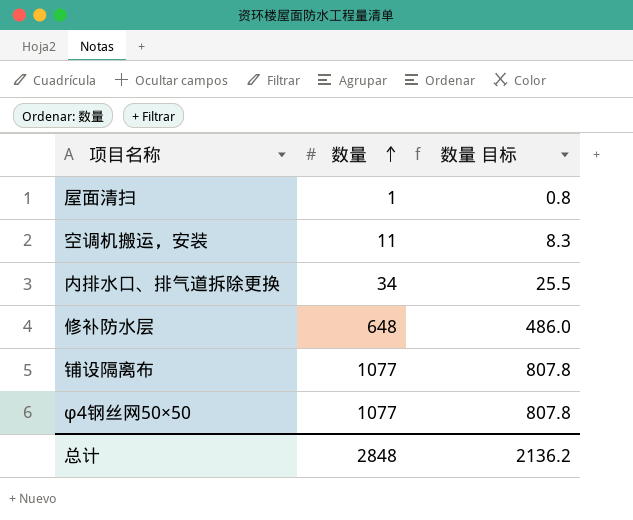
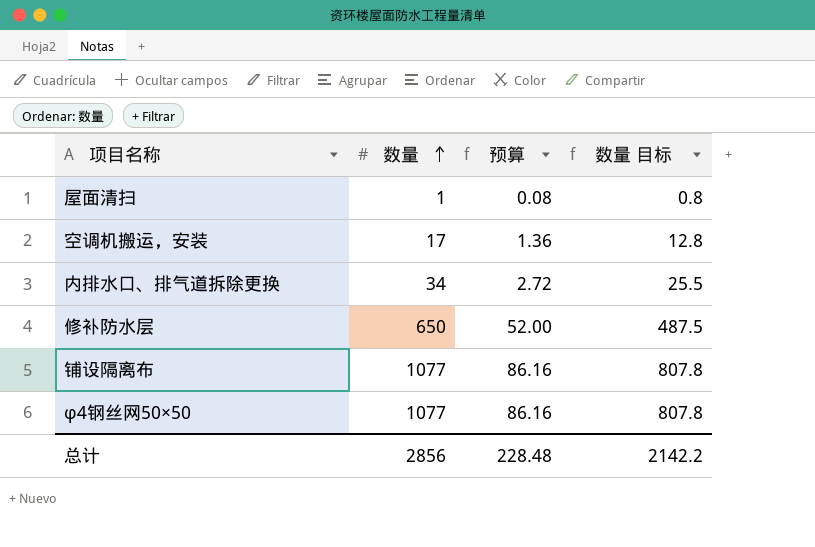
column 预算 | formula: none -> [数量] * 0.08
空调机搬运，安装 | 数量: 11 -> 17
空调机搬运，安装 | 数量 目标: 8.3 -> 12.8
修补防水层 | 数量: 648 -> 650
修补防水层 | 数量 目标: 486.0 -> 487.5
总计 | 数量: 2848 -> 2856
总计 | 数量 目标: 2136.2 -> 2142.2

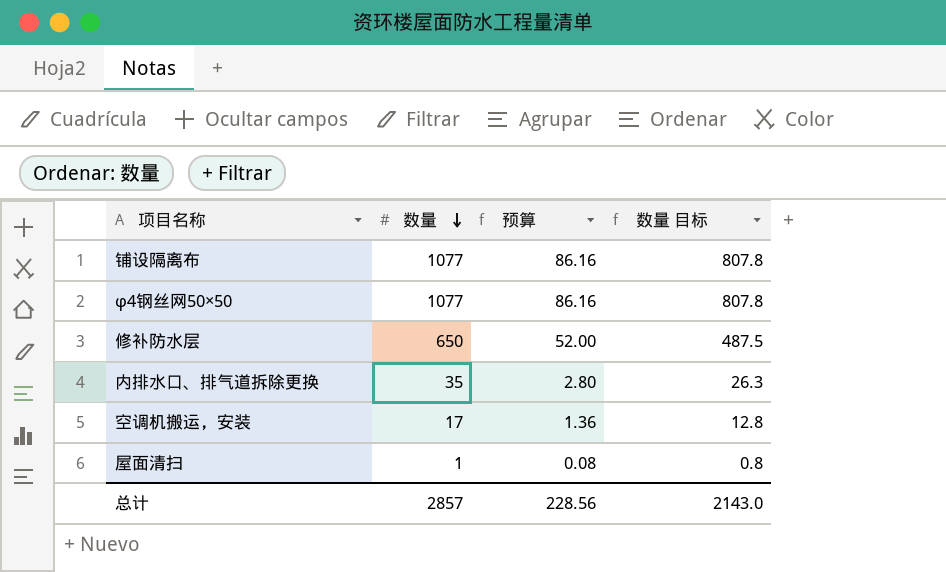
row order: 数量 ascending -> 数量 descending
内排水口、排气道拆除更换 | 数量: 34 -> 35
内排水口、排气道拆除更换 | 预算: 2.72 -> 2.80
内排水口、排气道拆除更换 | 数量 目标: 25.5 -> 26.3
总计 | 数量: 2856 -> 2857
总计 | 预算: 228.48 -> 228.56
总计 | 数量 目标: 2142.2 -> 2143.0

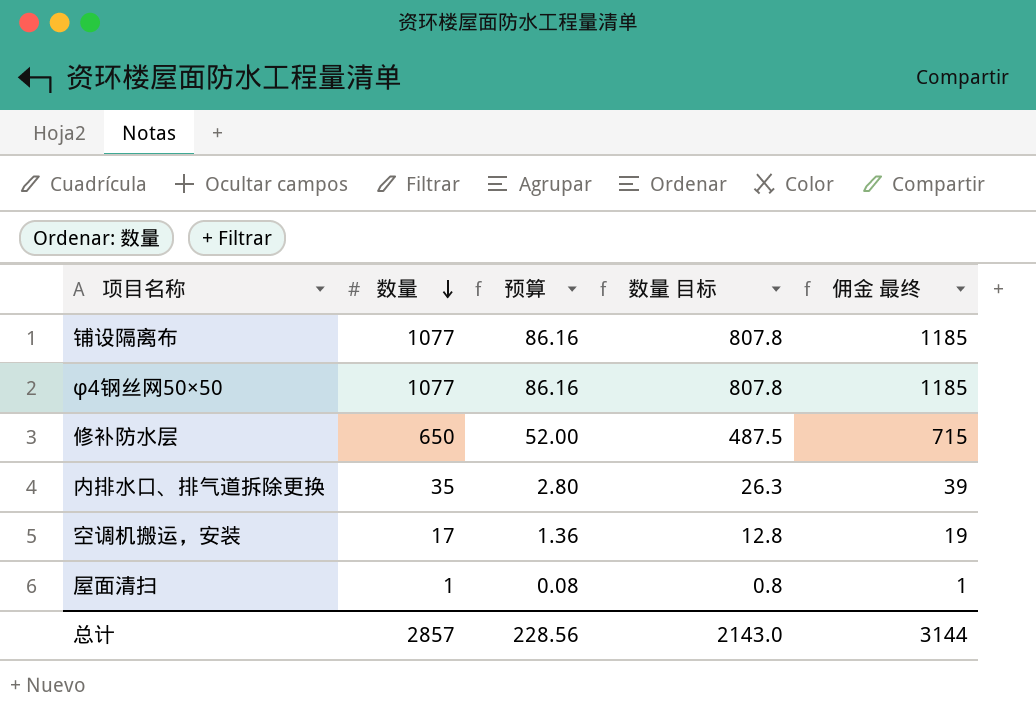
column 佣金 最终 | formula: none -> [数量] * 1.1

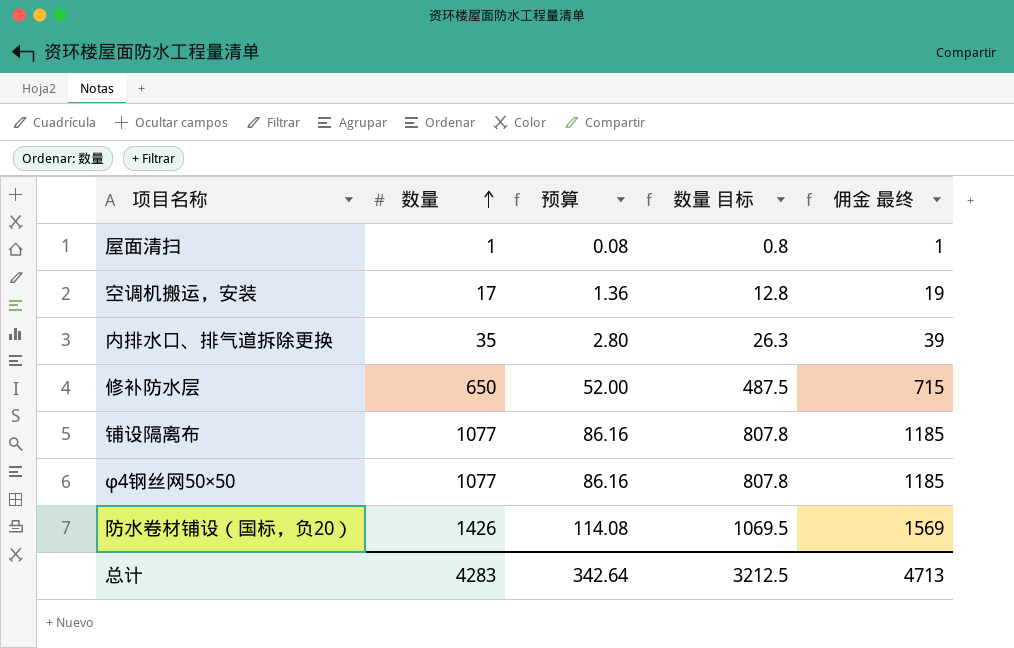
row order: 数量 descending -> 数量 ascending
row 防水卷材铺设（国标，负20）: none -> 1426 | 114.08 | 1069.5 | 1569
总计 | 数量: 2857 -> 4283
总计 | 预算: 228.56 -> 342.64
总计 | 数量 目标: 2143.0 -> 3212.5
总计 | 佣金 最终: 3144 -> 4713

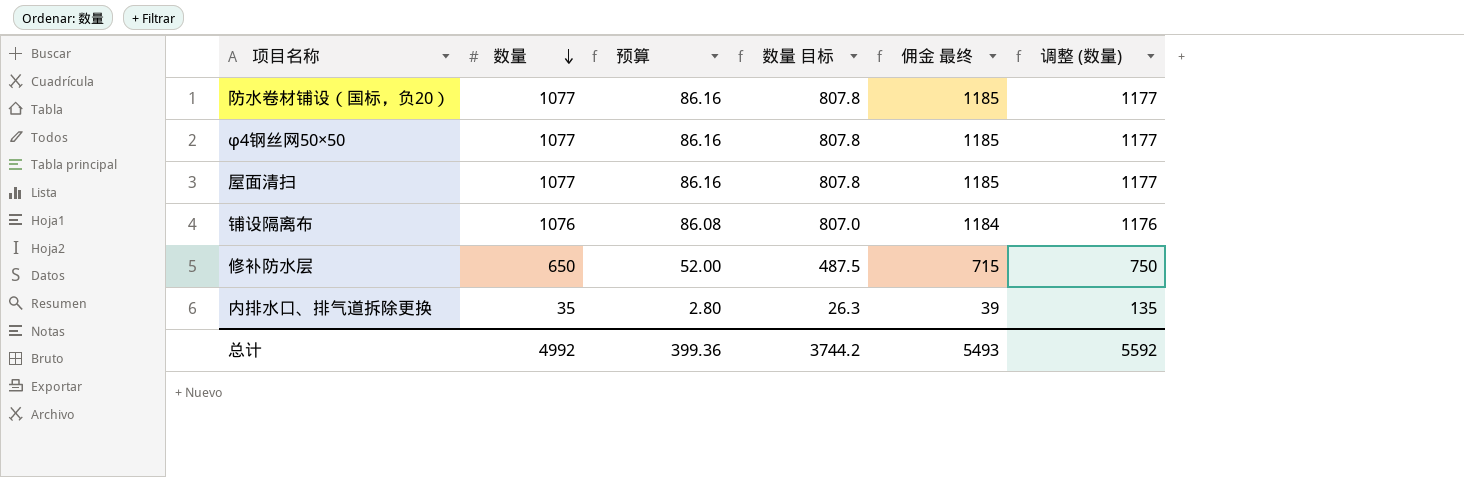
row order: 数量 ascending -> 数量 descending
column 调整 (数量) | formula: none -> [数量] + 100
row 空调机搬运，安装: 17 | 1.36 | 12.8 | 19 -> none
防水卷材铺设（国标，负20） | 数量: 1426 -> 1077
防水卷材铺设（国标，负20） | 预算: 114.08 -> 86.16
防水卷材铺设（国标，负20） | 数量 目标: 1069.5 -> 807.8
防水卷材铺设（国标，负20） | 佣金 最终: 1569 -> 1185
屋面清扫 | 数量: 1 -> 1077
屋面清扫 | 预算: 0.08 -> 86.16
屋面清扫 | 数量 目标: 0.8 -> 807.8
屋面清扫 | 佣金 最终: 1 -> 1185
铺设隔离布 | 数量: 1077 -> 1076
铺设隔离布 | 预算: 86.16 -> 86.08
铺设隔离布 | 数量 目标: 807.8 -> 807.0
铺设隔离布 | 佣金 最终: 1185 -> 1184
总计 | 数量: 4283 -> 4992
总计 | 预算: 342.64 -> 399.36
总计 | 数量 目标: 3212.5 -> 3744.2
总计 | 佣金 最终: 4713 -> 5493

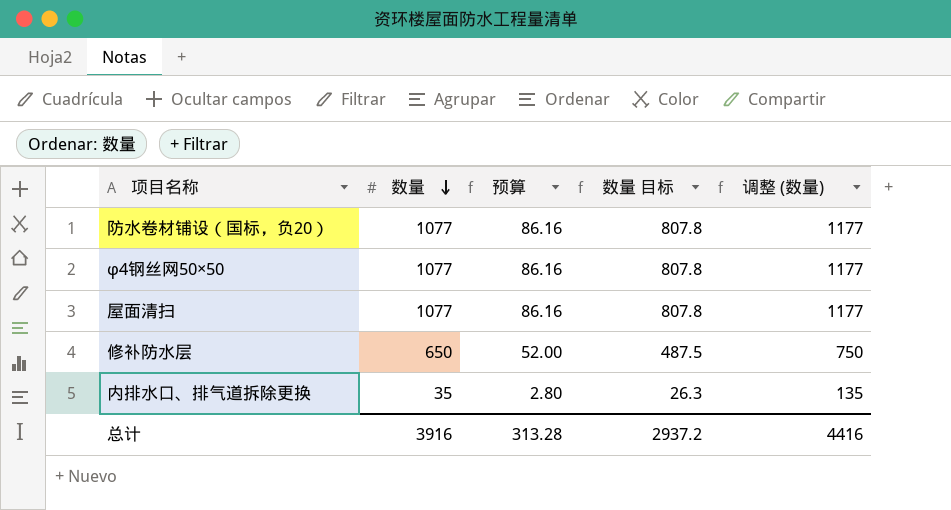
column 佣金 最终 | formula: [数量] * 1.1 -> none
row 铺设隔离布: 1076 | 86.08 | 807.0 | 1184 | 1176 -> none
总计 | 数量: 4992 -> 3916
总计 | 预算: 399.36 -> 313.28
总计 | 数量 目标: 3744.2 -> 2937.2
总计 | 调整 (数量): 5592 -> 4416

